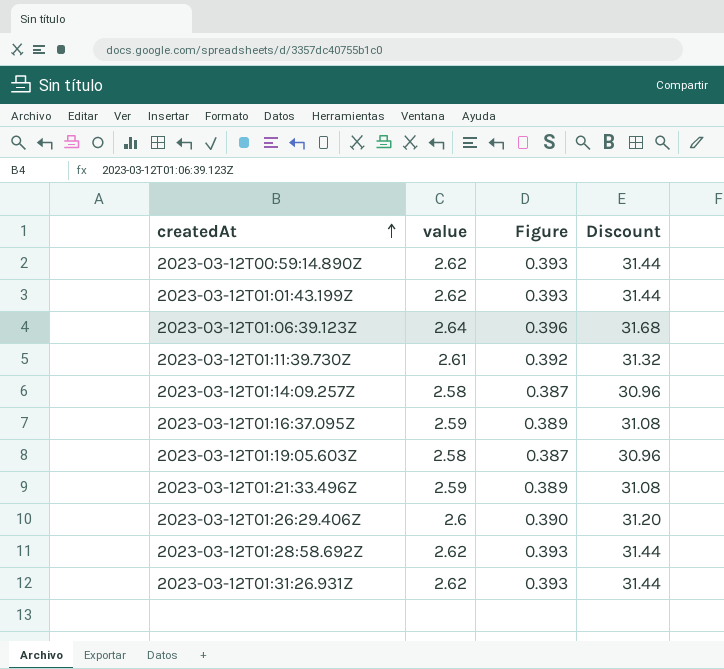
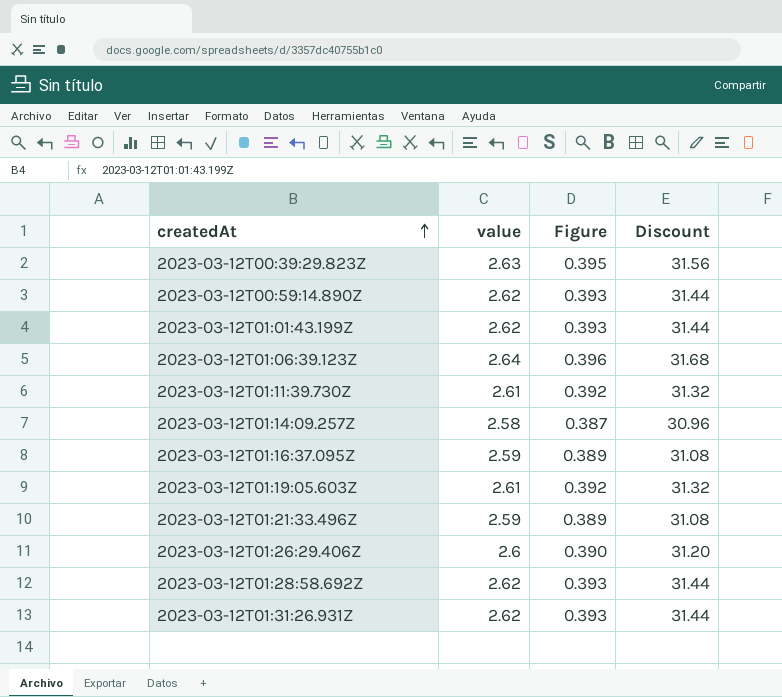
row 2023-03-12T00:39:29.823Z: none -> 2.63 | 0.395 | 31.56
2023-03-12T01:19:05.603Z | value: 2.58 -> 2.61
2023-03-12T01:19:05.603Z | Figure: 0.387 -> 0.392
2023-03-12T01:19:05.603Z | Discount: 30.96 -> 31.32

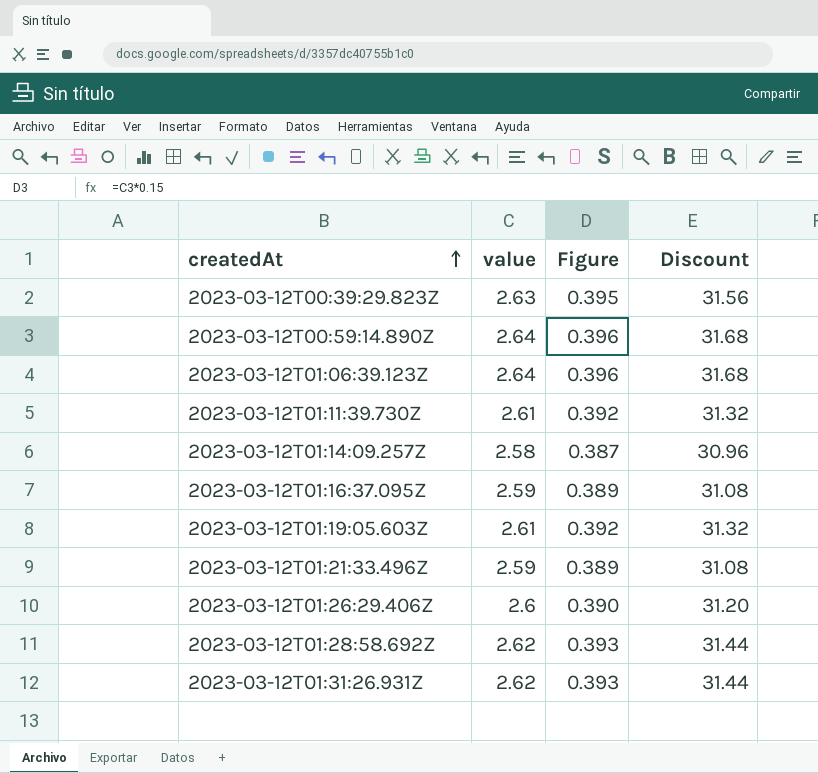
row 2023-03-12T01:01:43.199Z: 2.62 | 0.393 | 31.44 -> none
2023-03-12T00:59:14.890Z | value: 2.62 -> 2.64
2023-03-12T00:59:14.890Z | Figure: 0.393 -> 0.396
2023-03-12T00:59:14.890Z | Discount: 31.44 -> 31.68

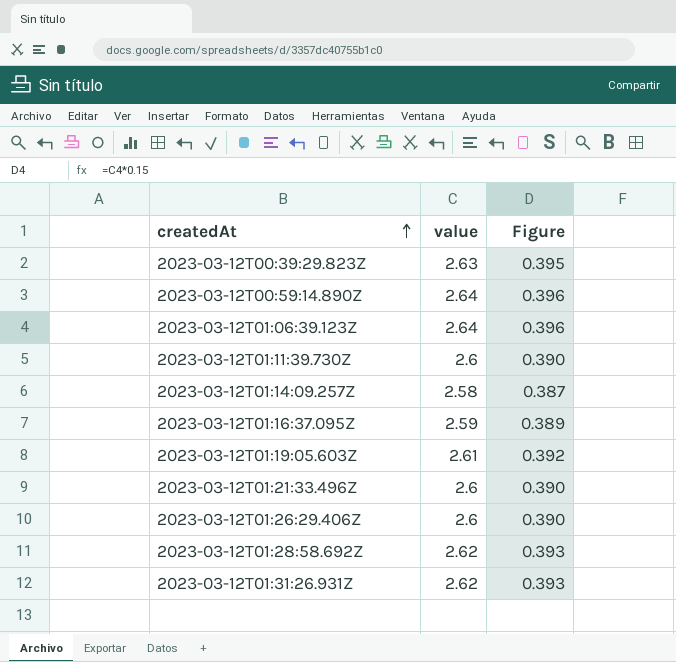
column Discount | formula: [value] * 12 -> none
2023-03-12T01:11:39.730Z | value: 2.61 -> 2.6
2023-03-12T01:11:39.730Z | Figure: 0.392 -> 0.390
2023-03-12T01:21:33.496Z | value: 2.59 -> 2.6
2023-03-12T01:21:33.496Z | Figure: 0.389 -> 0.390

